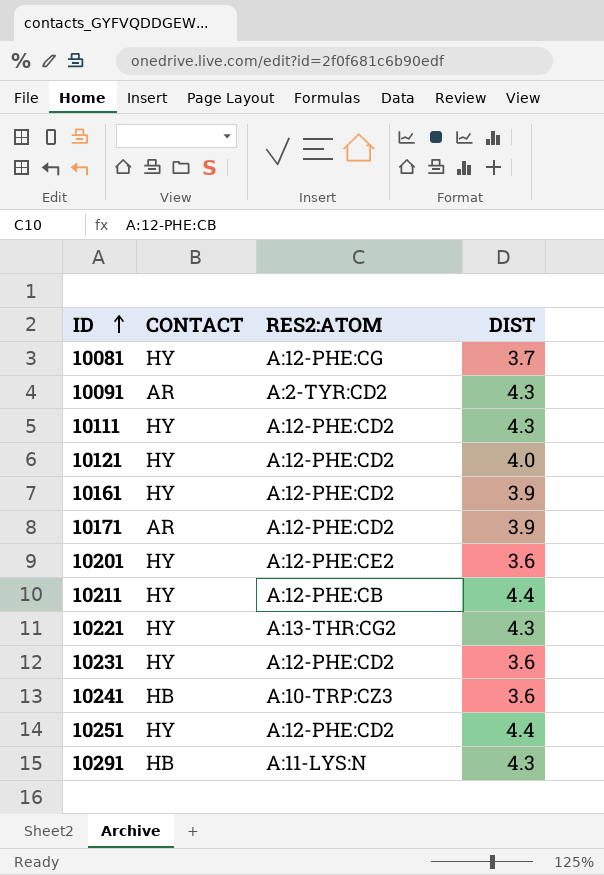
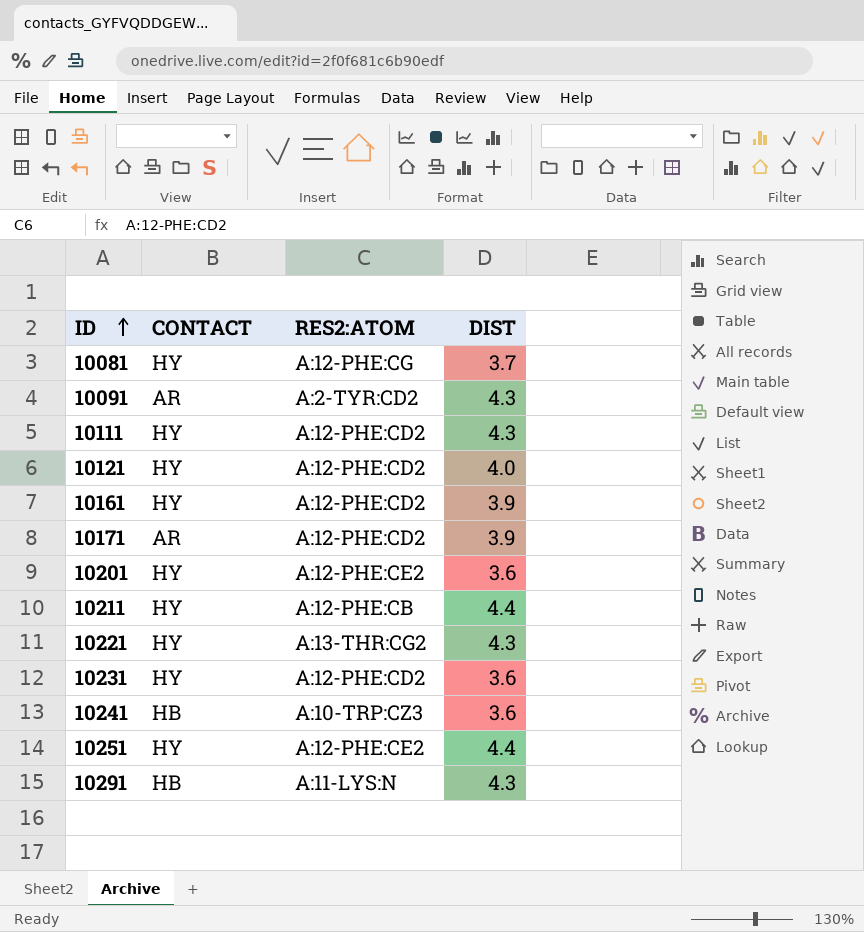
10251 | RES2:ATOM: A:12-PHE:CD2 -> A:12-PHE:CE2

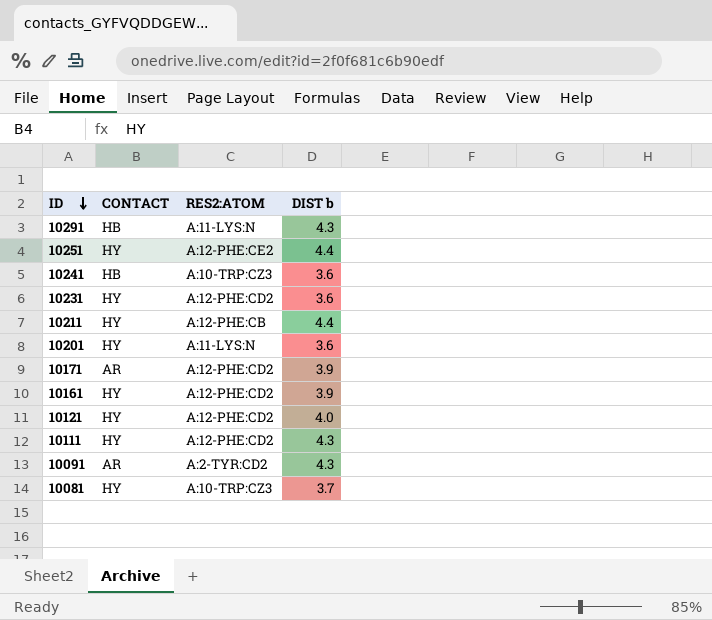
row order: ID ascending -> ID descending
column name: DIST -> DIST b
row 10221: HY | A:13-THR:CG2 | 4.3 -> none
10201 | RES2:ATOM: A:12-PHE:CE2 -> A:11-LYS:N
10081 | RES2:ATOM: A:12-PHE:CG -> A:10-TRP:CZ3

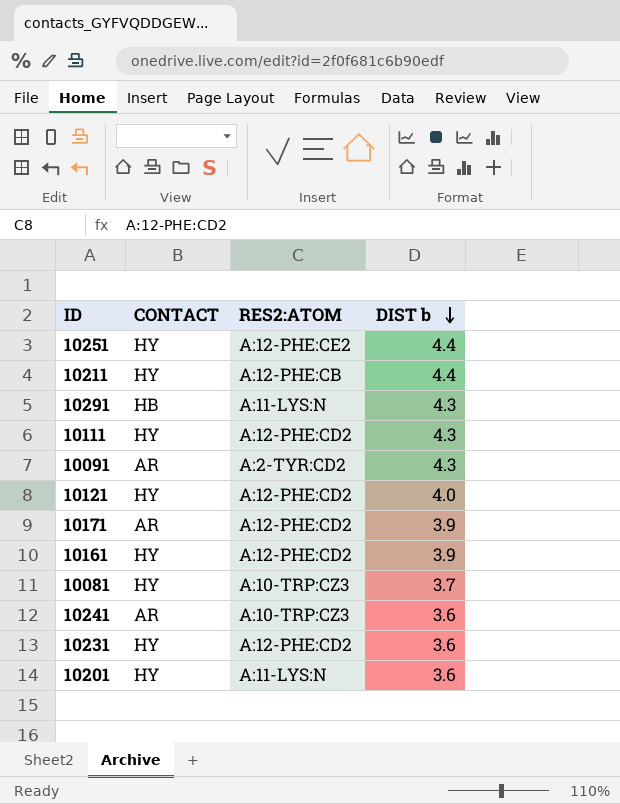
row order: ID descending -> DIST b descending
10241 | CONTACT: HB -> AR

